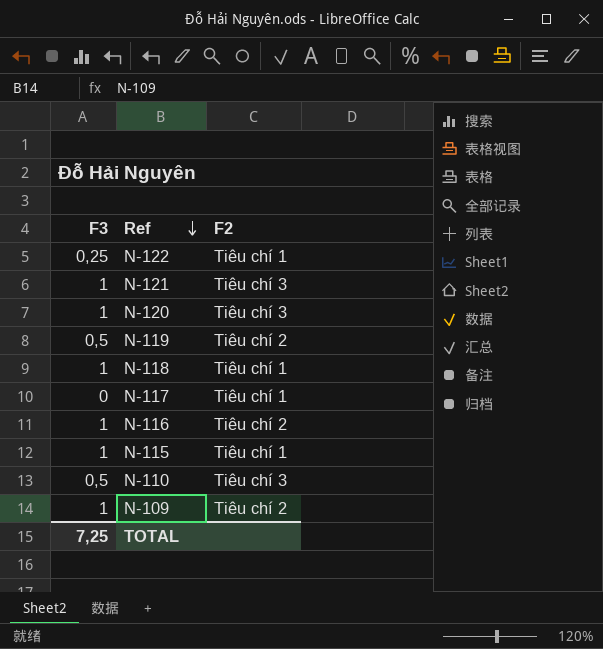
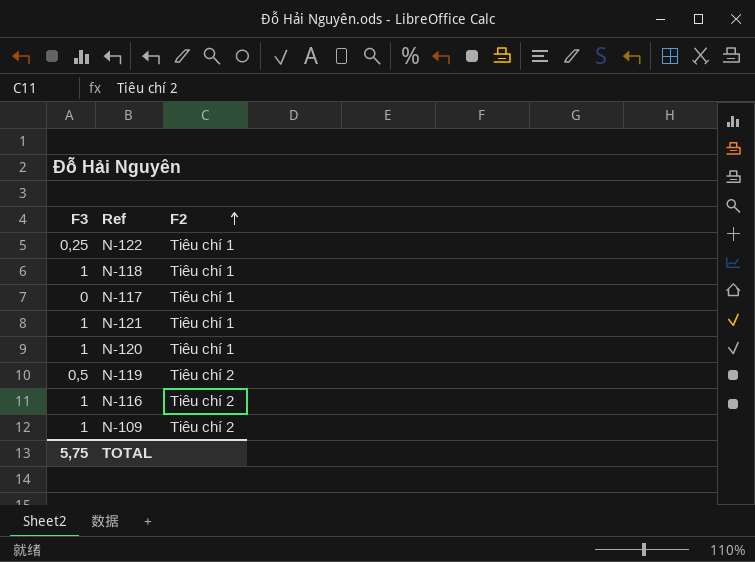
row order: Ref descending -> F2 ascending
row N-115: 1 | Tiêu chí 1 -> none
row N-110: 0,5 | Tiêu chí 3 -> none
N-121 | F2: Tiêu chí 3 -> Tiêu chí 1
N-120 | F2: Tiêu chí 3 -> Tiêu chí 1
TOTAL | F3: 7,25 -> 5,75

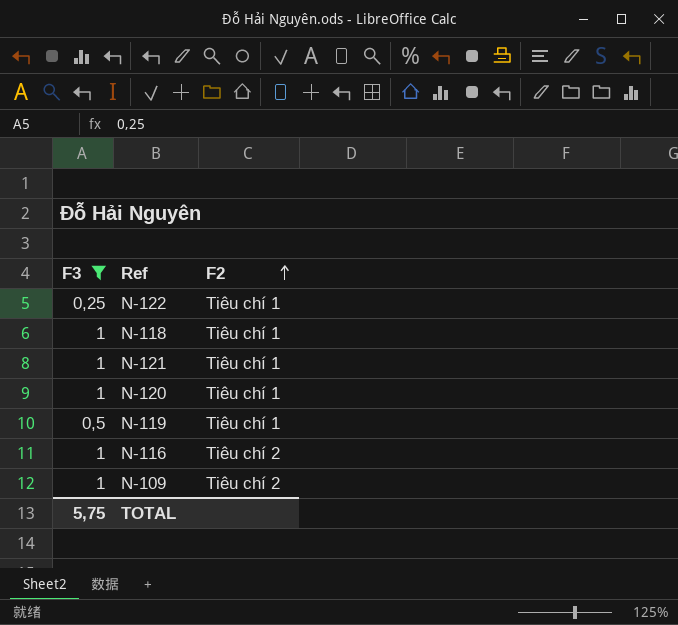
filter: none -> F3 != 0
N-119 | F2: Tiêu chí 2 -> Tiêu chí 1

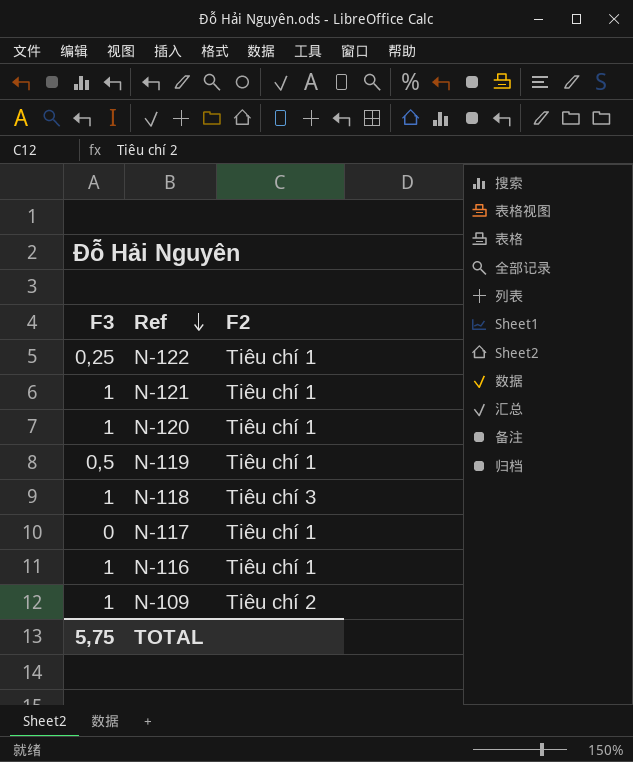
filter: F3 != 0 -> none
row order: F2 ascending -> Ref descending
N-118 | F2: Tiêu chí 1 -> Tiêu chí 3
N-116 | F2: Tiêu chí 2 -> Tiêu chí 1

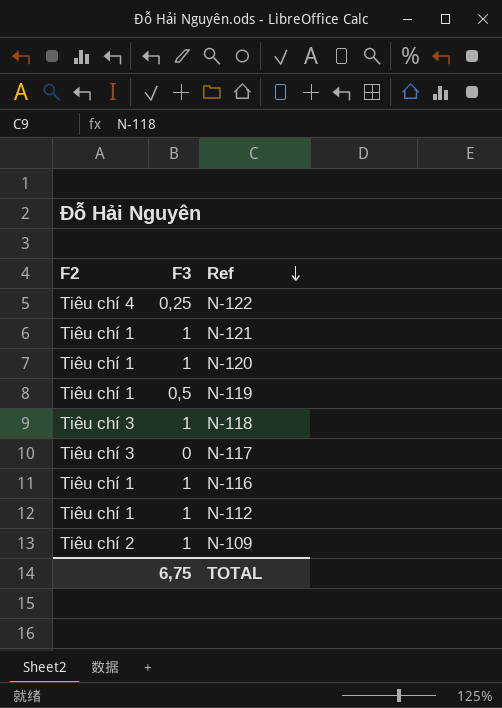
column F2 | position: 3 -> 1
N-122 | F2: Tiêu chí 1 -> Tiêu chí 4
N-117 | F2: Tiêu chí 1 -> Tiêu chí 3
row N-112: none -> Tiêu chí 1 | 1
TOTAL | F3: 5,75 -> 6,75

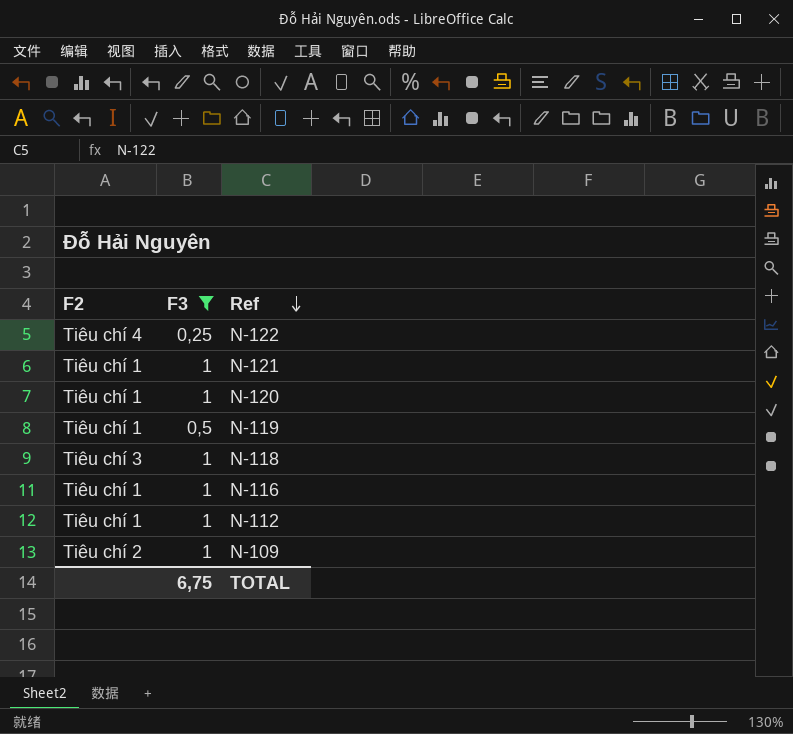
filter: none -> F3 != 0

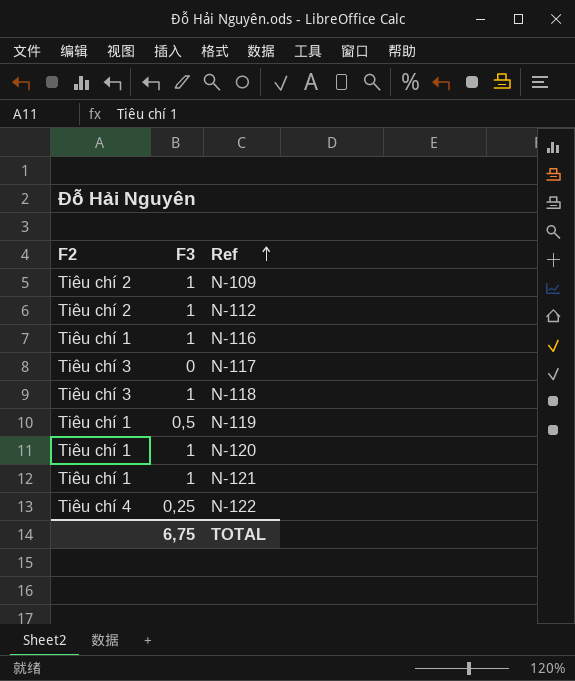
filter: F3 != 0 -> none
row order: Ref descending -> Ref ascending
N-112 | F2: Tiêu chí 1 -> Tiêu chí 2

